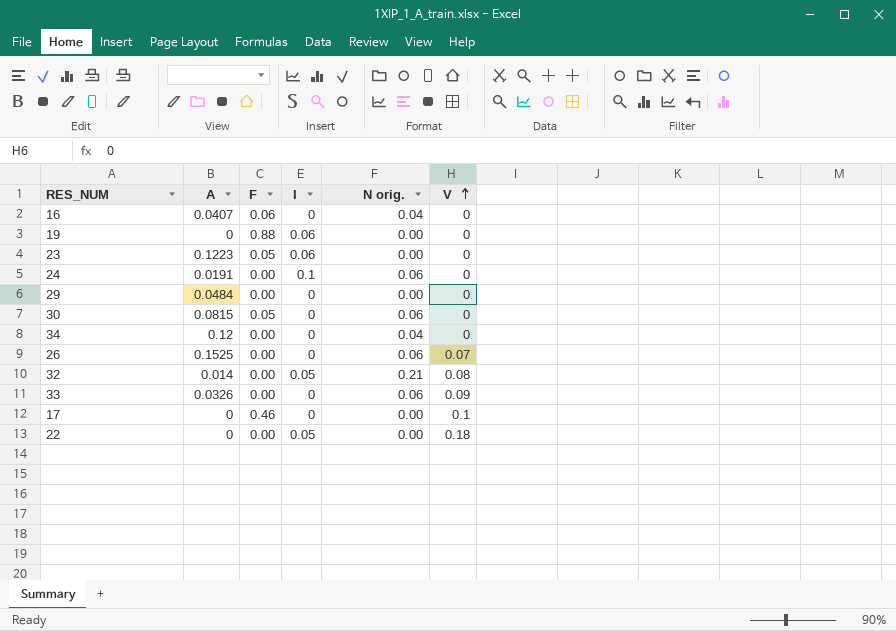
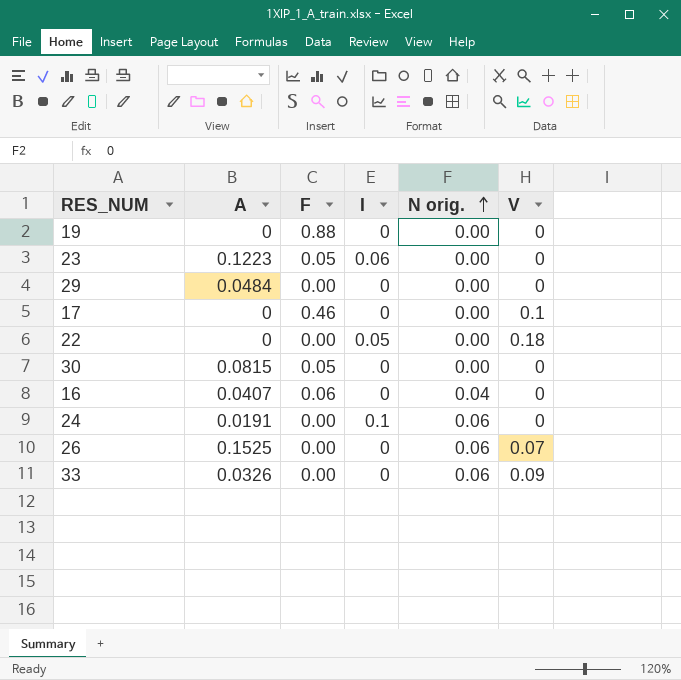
row order: V ascending -> N orig. ascending
row 34: 0.12 | 0.00 | 0 | 0.04 | 0 -> none
row 32: 0.014 | 0.00 | 0.05 | 0.21 | 0.08 -> none
19 | I: 0.06 -> 0
30 | N orig.: 0.06 -> 0.00

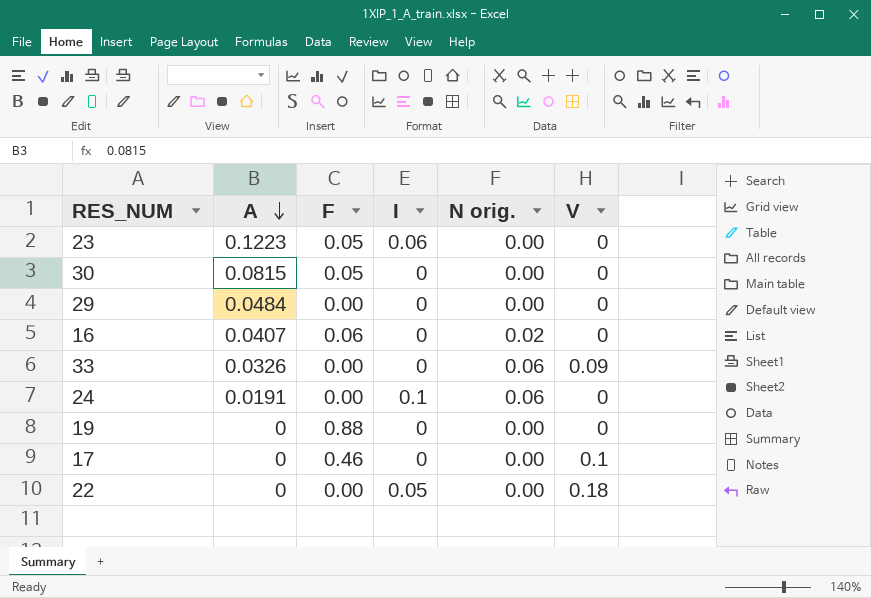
row order: N orig. ascending -> A descending
row 26: 0.1525 | 0.00 | 0 | 0.06 | 0.07 -> none
16 | N orig.: 0.04 -> 0.02

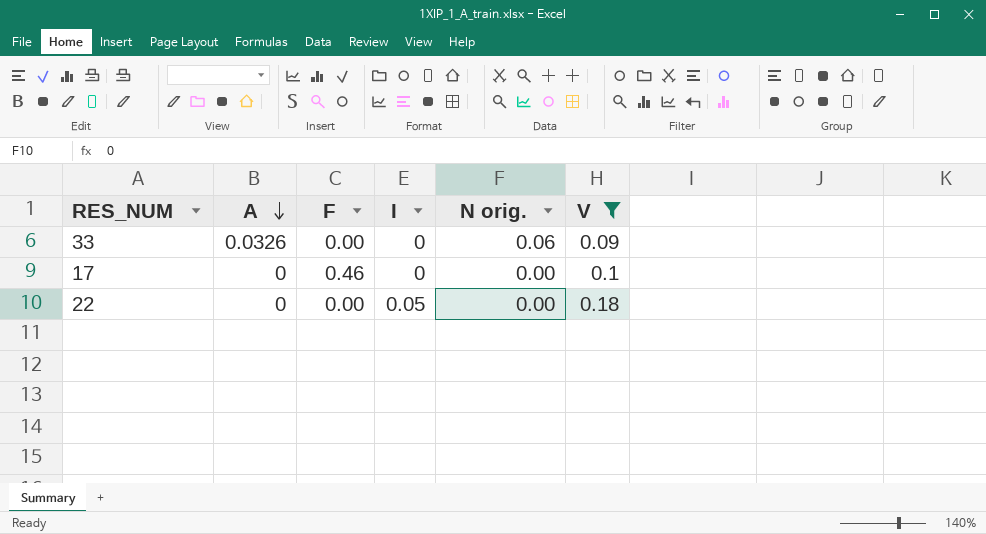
filter: none -> V != 0

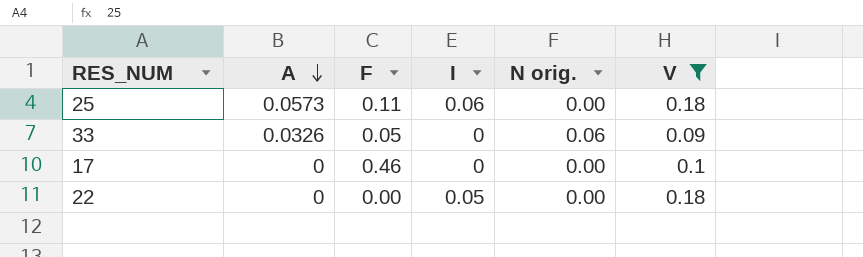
row 25: none -> 0.0573 | 0.11 | 0.06 | 0.00 | 0.18
33 | F: 0.00 -> 0.05

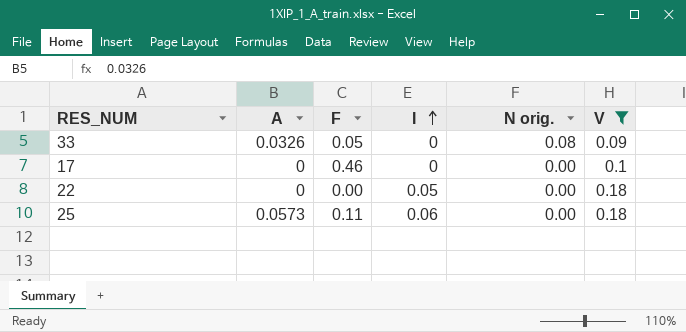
row order: A descending -> I ascending
33 | N orig.: 0.06 -> 0.08

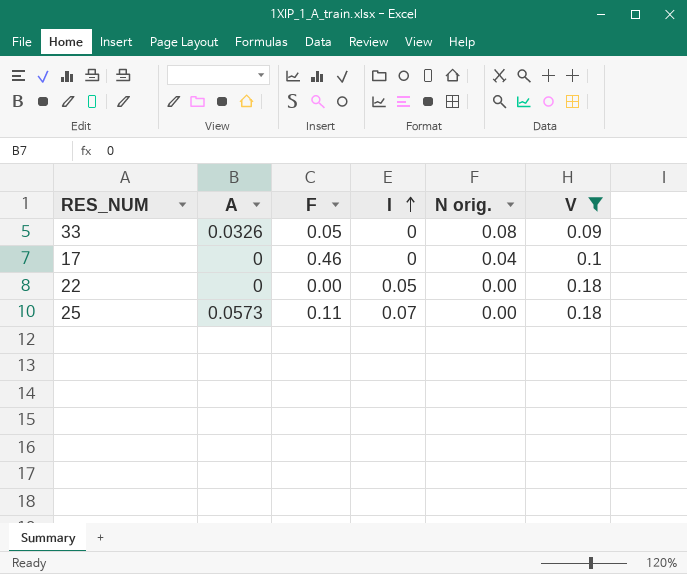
17 | N orig.: 0.00 -> 0.04
25 | I: 0.06 -> 0.07

